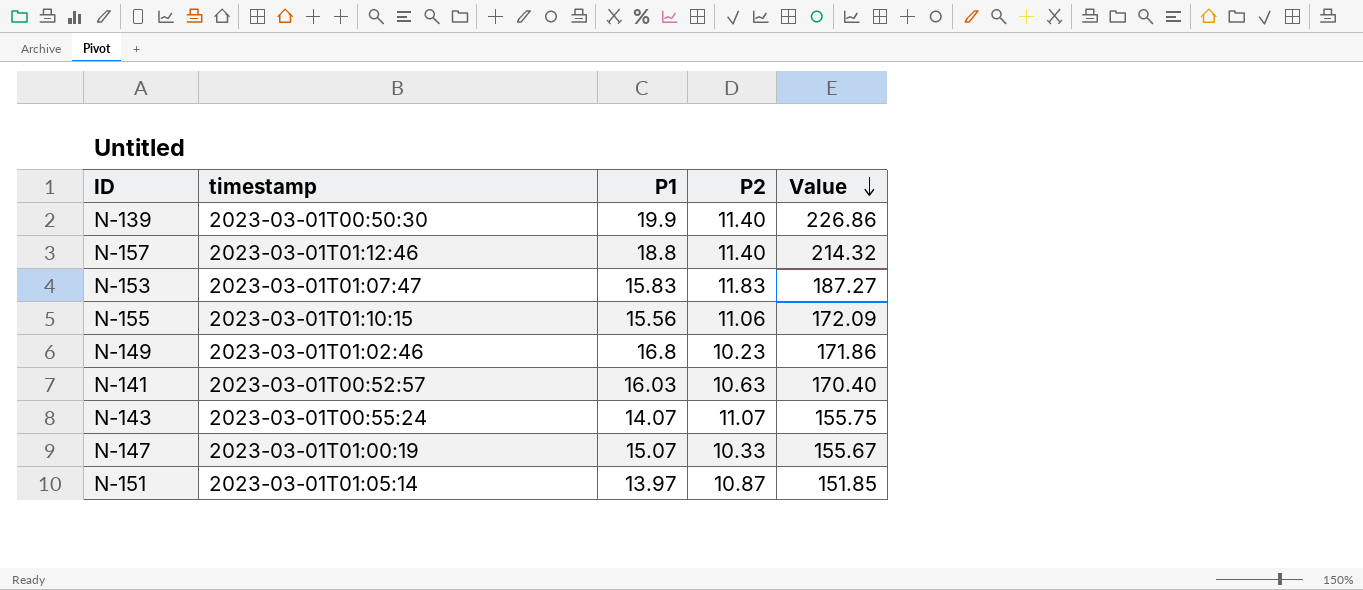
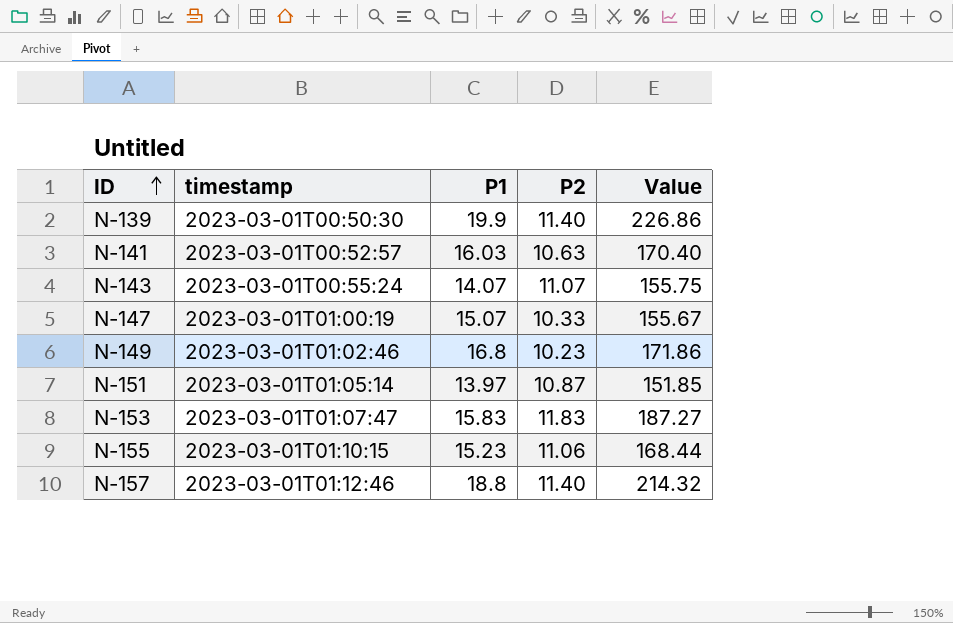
row order: Value descending -> ID ascending
N-155 | P1: 15.56 -> 15.23
N-155 | Value: 172.09 -> 168.44

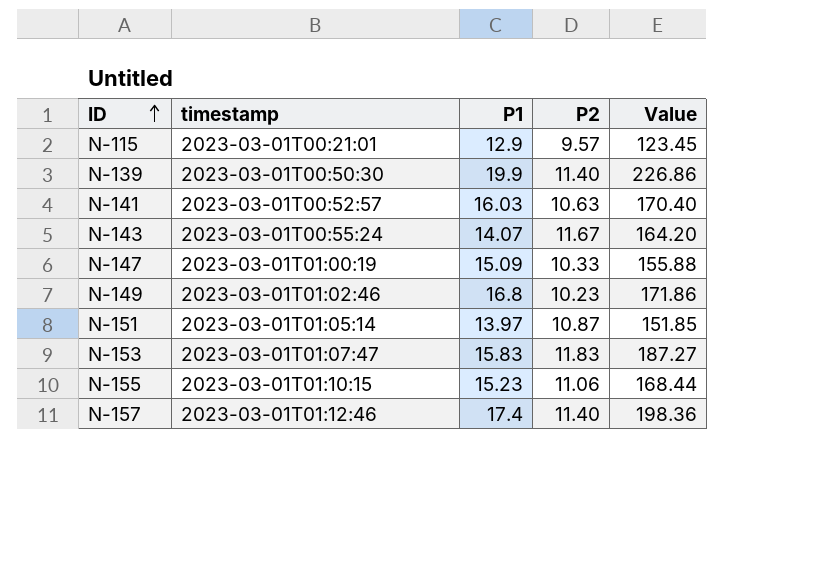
row N-115: none -> 2023-03-01T00:21:01 | 12.9 | 9.57 | 123.45
N-143 | P2: 11.07 -> 11.67
N-143 | Value: 155.75 -> 164.20
N-147 | P1: 15.07 -> 15.09
N-147 | Value: 155.67 -> 155.88
N-157 | P1: 18.8 -> 17.4
N-157 | Value: 214.32 -> 198.36

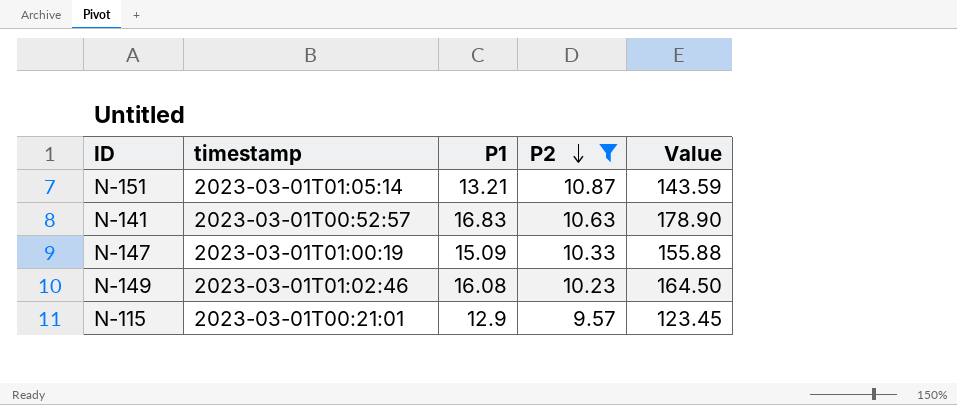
filter: none -> P2 <= 10.87
row order: ID ascending -> P2 descending
N-151 | P1: 13.97 -> 13.21
N-151 | Value: 151.85 -> 143.59
N-141 | P1: 16.03 -> 16.83
N-141 | Value: 170.40 -> 178.90
N-149 | P1: 16.8 -> 16.08
N-149 | Value: 171.86 -> 164.50

